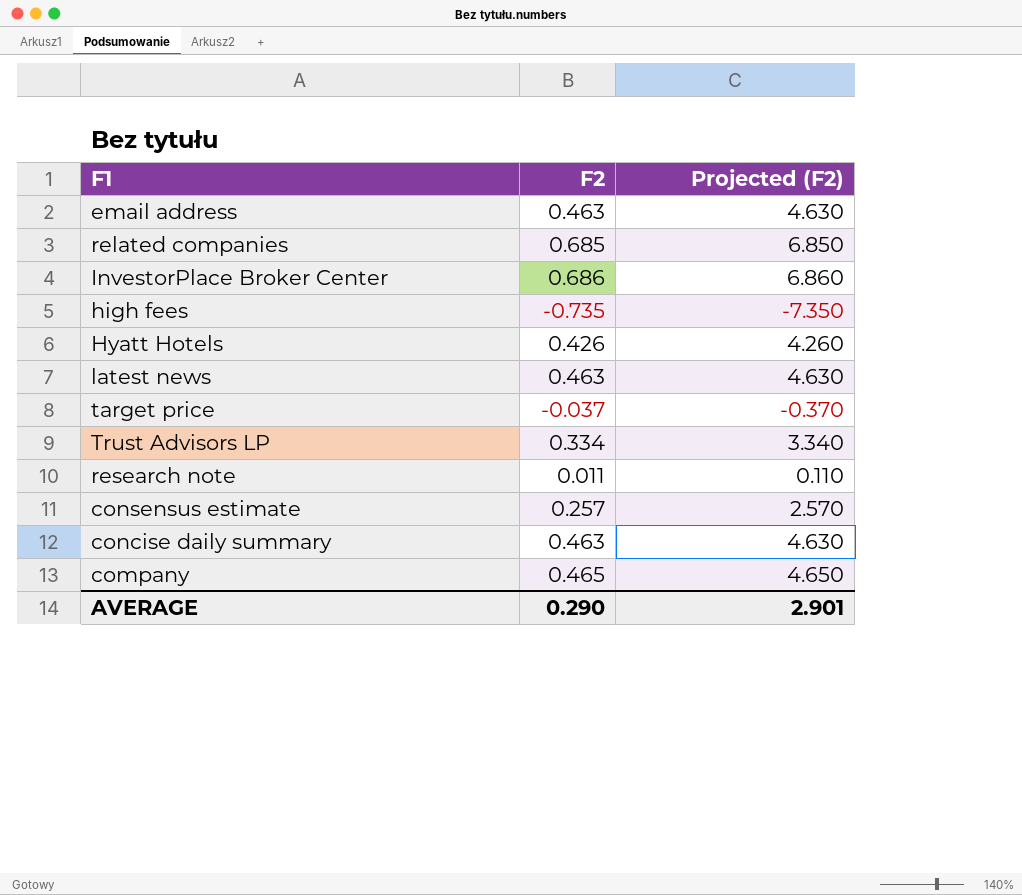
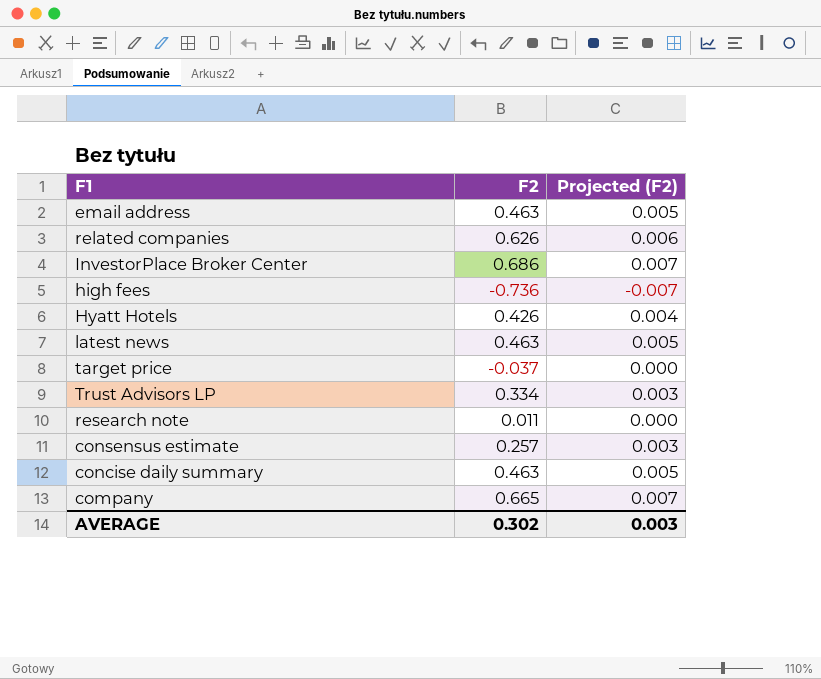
column Projected (F2) | formula: [F2] * 10 -> [F2] * 0.01
related companies | F2: 0.685 -> 0.626
high fees | F2: -0.735 -> -0.736
company | F2: 0.465 -> 0.665
AVERAGE | F2: 0.290 -> 0.302
AVERAGE | Projected (F2): 2.901 -> 0.003

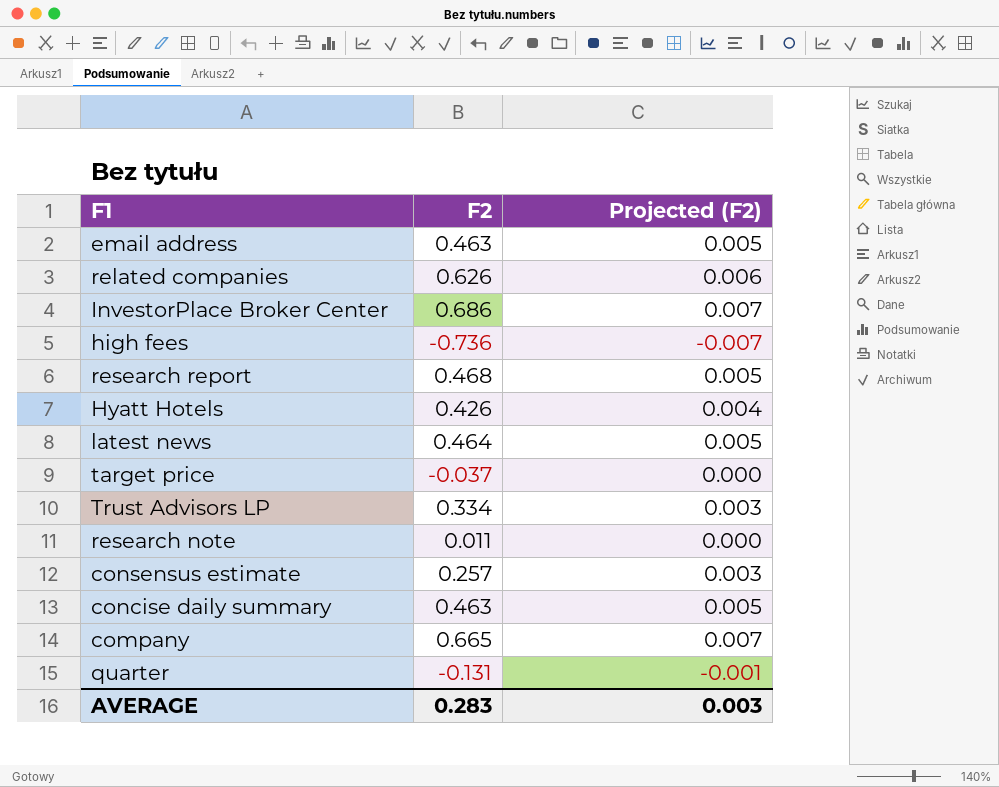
row research report: none -> 0.468 | 0.005
latest news | F2: 0.463 -> 0.464
row quarter: none -> -0.131 | -0.001
AVERAGE | F2: 0.302 -> 0.283

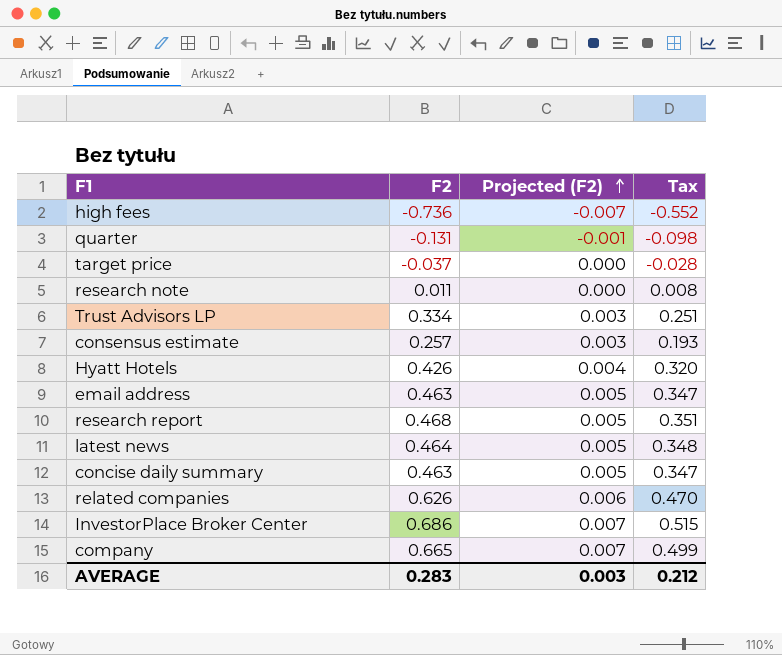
row order: none -> Projected (F2) ascending
column Tax | formula: none -> [F2] * 0.75

